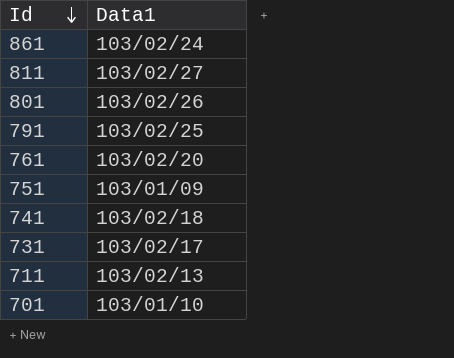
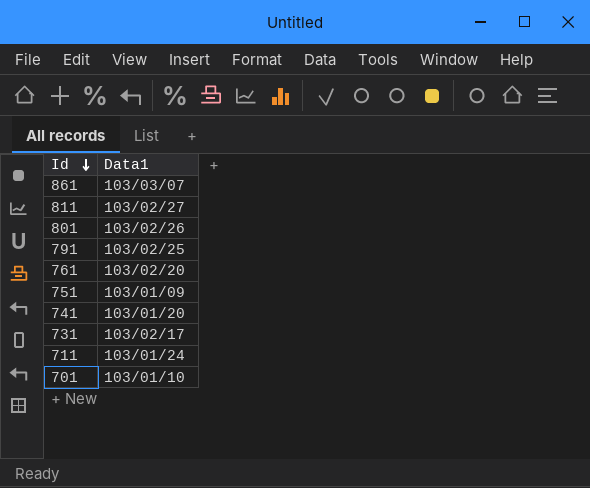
861 | Data1: 103/02/24 -> 103/03/07
741 | Data1: 103/02/18 -> 103/01/20
711 | Data1: 103/02/13 -> 103/01/24

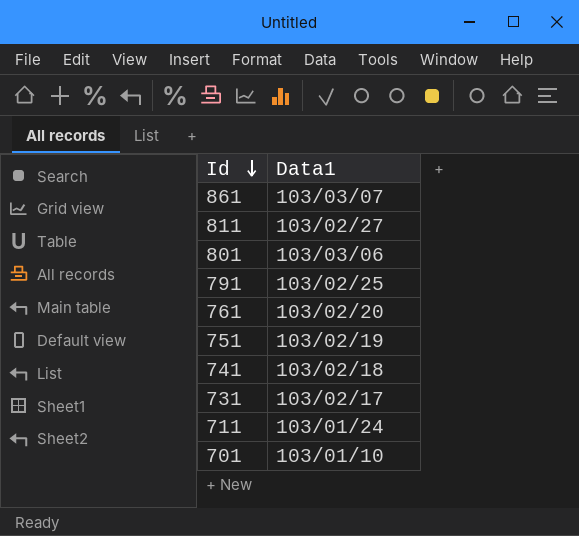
801 | Data1: 103/02/26 -> 103/03/06
751 | Data1: 103/01/09 -> 103/02/19
741 | Data1: 103/01/20 -> 103/02/18

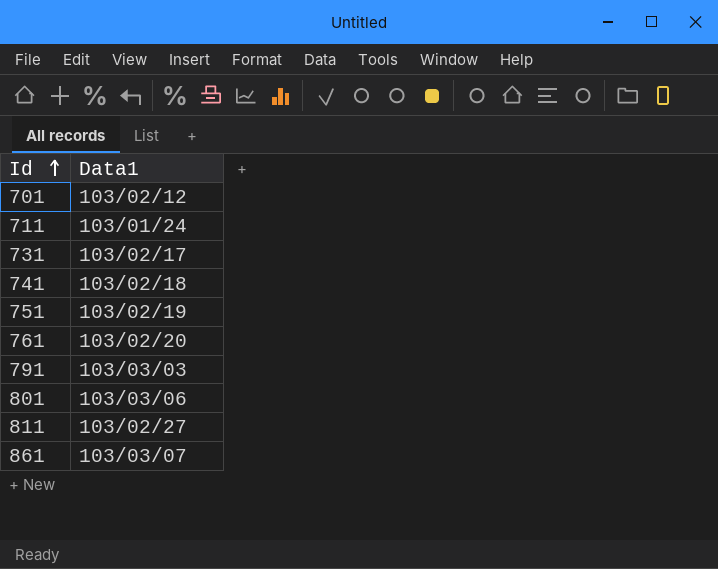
row order: Id descending -> Id ascending
701 | Data1: 103/01/10 -> 103/02/12
791 | Data1: 103/02/25 -> 103/03/03

